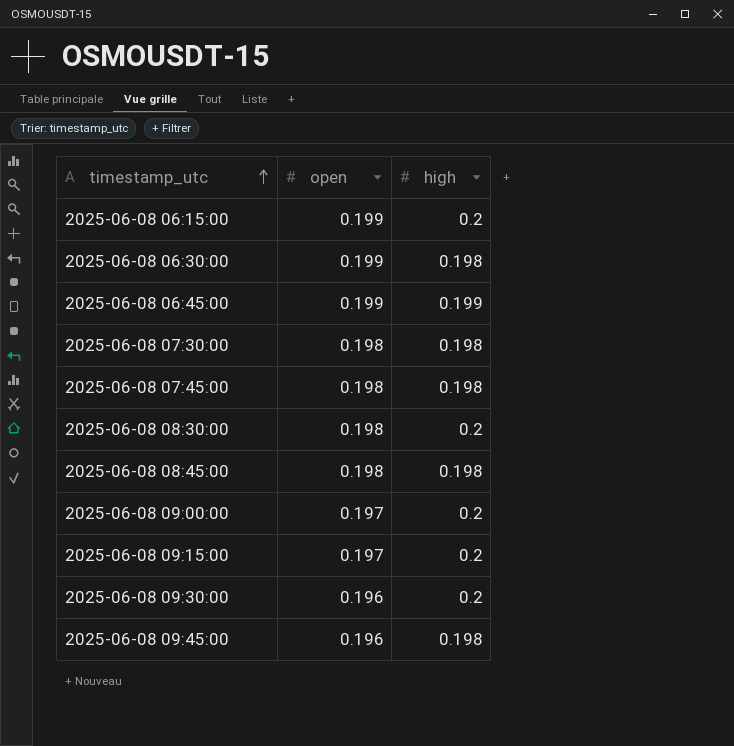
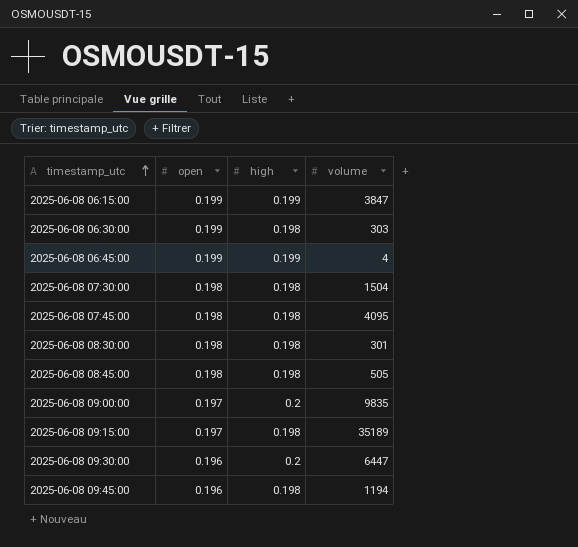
column volume | position: none -> 4
2025-06-08 06:15:00 | high: 0.2 -> 0.199
2025-06-08 08:30:00 | high: 0.2 -> 0.198
2025-06-08 09:15:00 | high: 0.2 -> 0.198

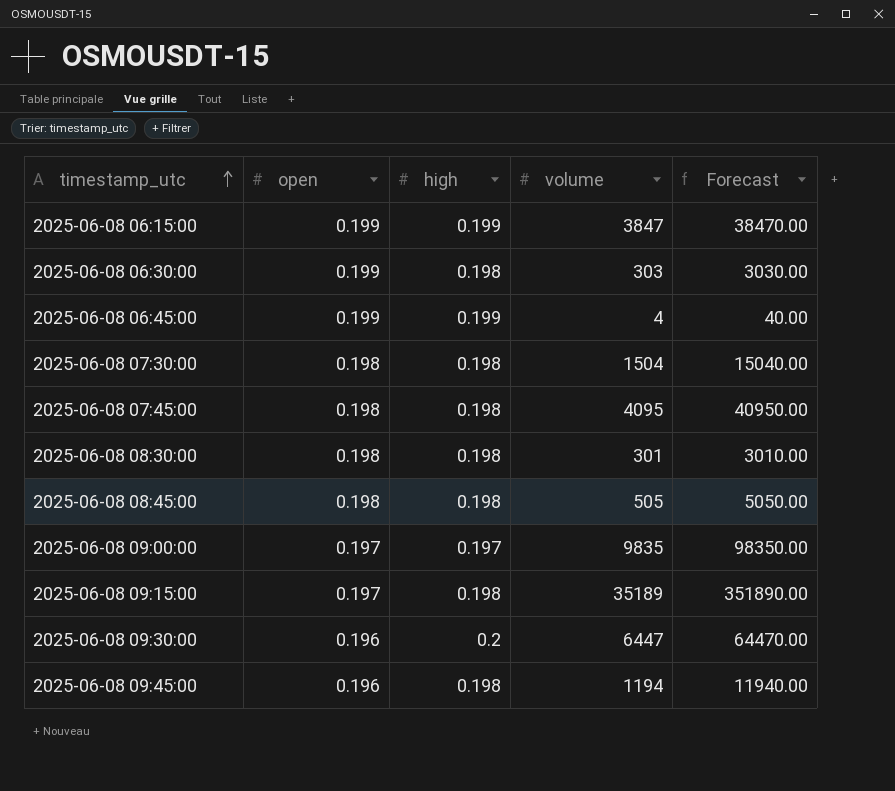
column Forecast | formula: none -> [volume] * 10
2025-06-08 09:00:00 | high: 0.2 -> 0.197

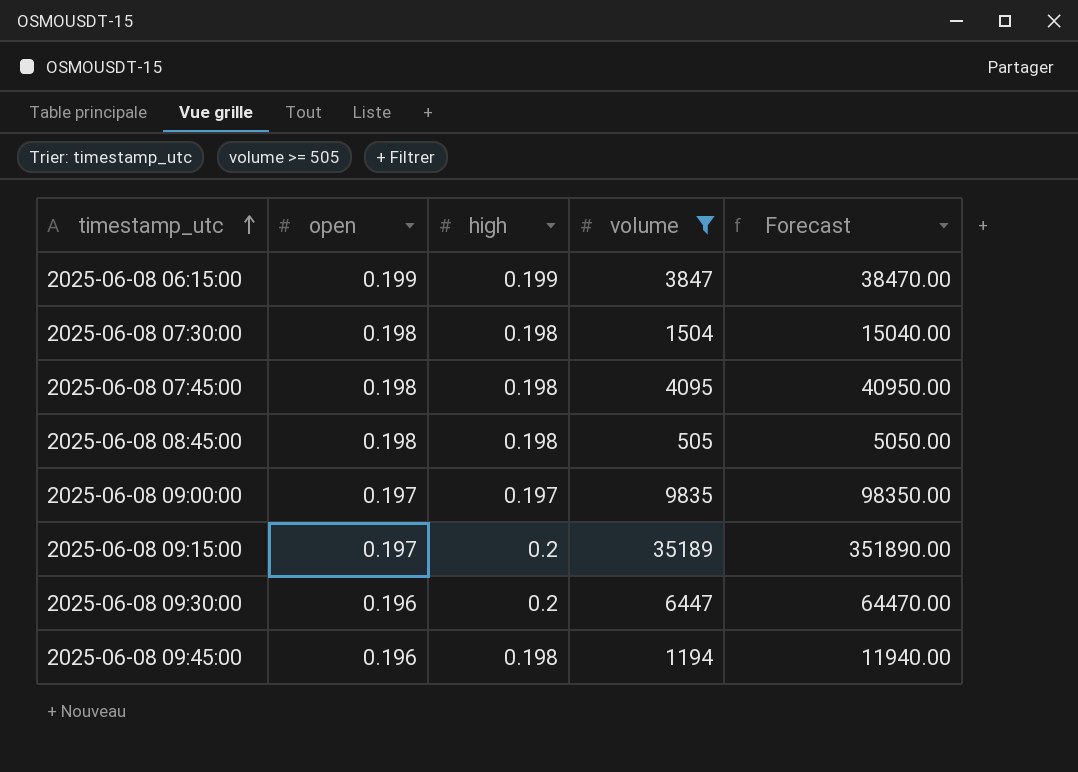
filter: none -> volume >= 505
2025-06-08 09:15:00 | high: 0.198 -> 0.2

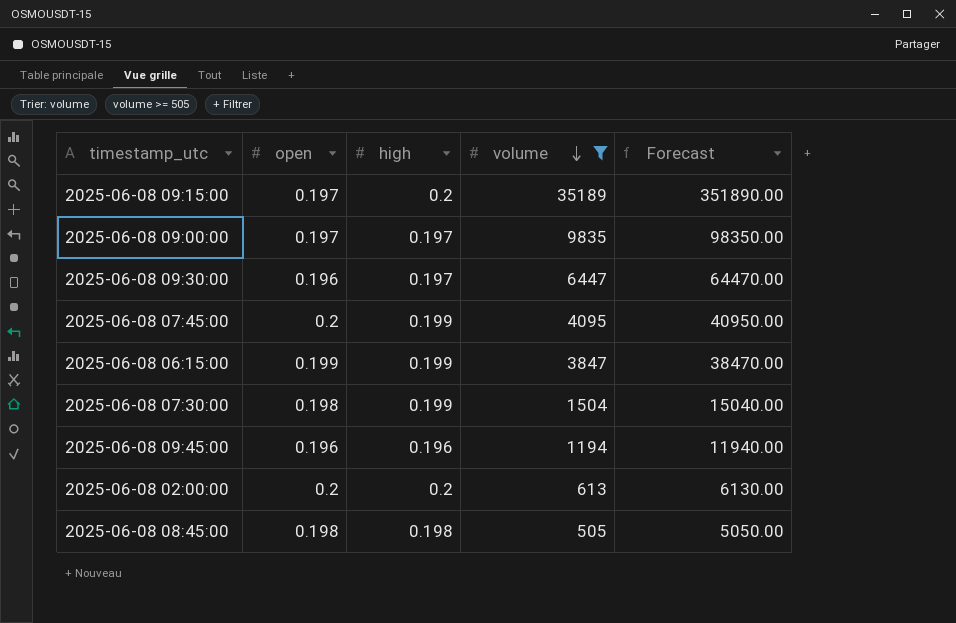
row order: timestamp_utc ascending -> volume descending
2025-06-08 09:30:00 | high: 0.2 -> 0.197
2025-06-08 07:45:00 | open: 0.198 -> 0.2
2025-06-08 07:45:00 | high: 0.198 -> 0.199
2025-06-08 07:30:00 | high: 0.198 -> 0.199
2025-06-08 09:45:00 | high: 0.198 -> 0.196
row 2025-06-08 02:00:00: none -> 0.2 | 0.2 | 613 | 6130.00

